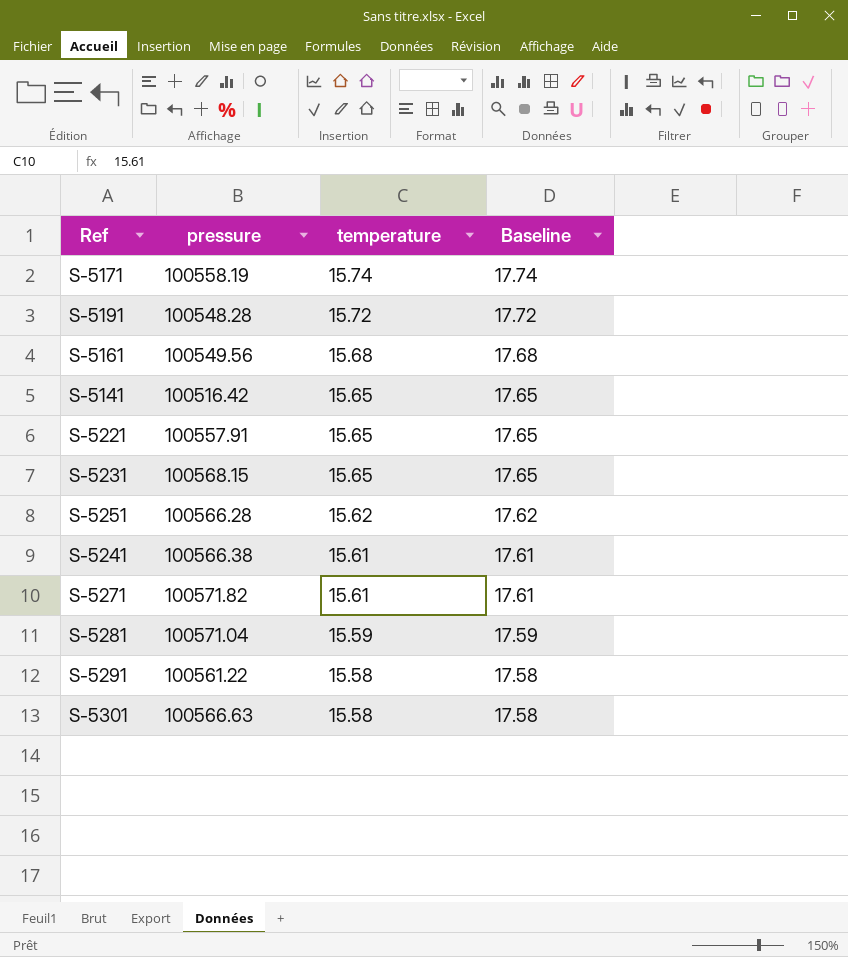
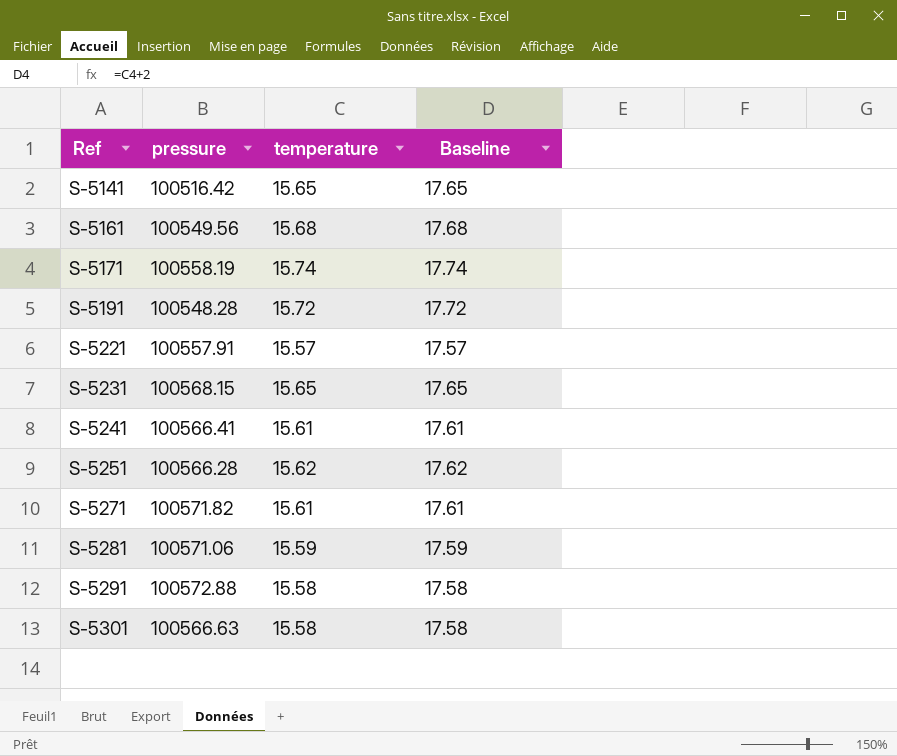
row order: temperature descending -> Ref ascending
S-5221 | temperature: 15.65 -> 15.57
S-5221 | Baseline: 17.65 -> 17.57
S-5241 | pressure: 100566.38 -> 100566.41
S-5281 | pressure: 100571.04 -> 100571.06
S-5291 | pressure: 100561.22 -> 100572.88

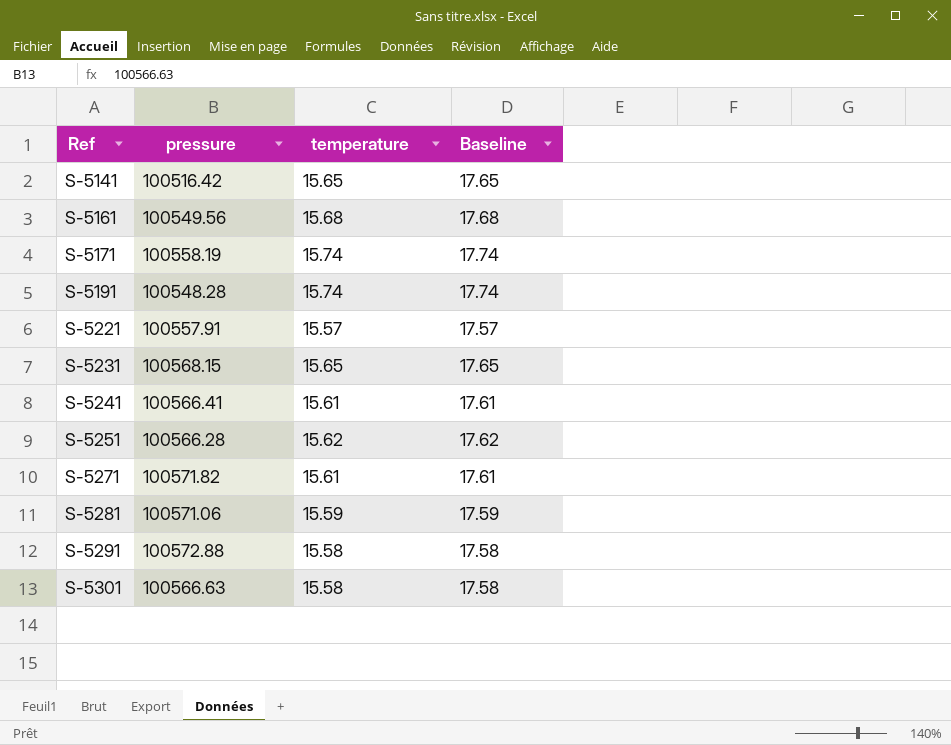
S-5191 | temperature: 15.72 -> 15.74
S-5191 | Baseline: 17.72 -> 17.74

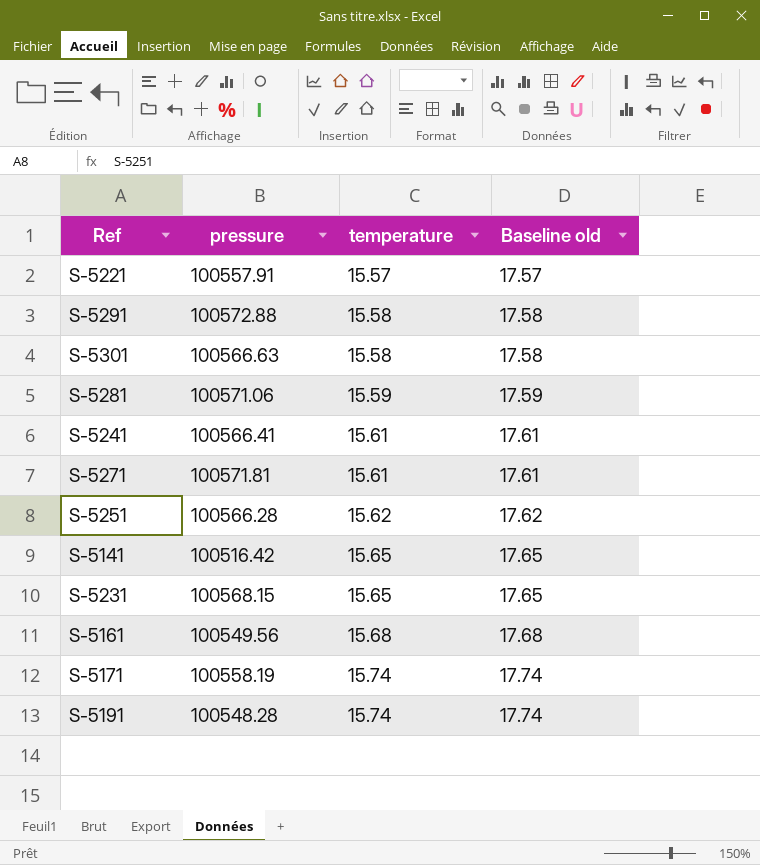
row order: Ref ascending -> temperature ascending
column name: Baseline -> Baseline old
S-5271 | pressure: 100571.82 -> 100571.81

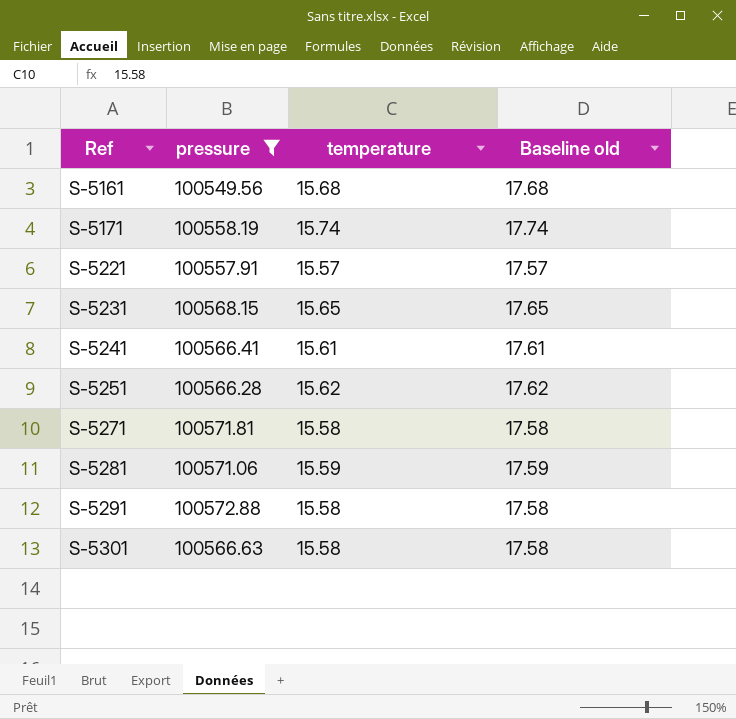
filter: none -> pressure >= 100549.56
row order: temperature ascending -> Ref ascending
S-5271 | temperature: 15.61 -> 15.58
S-5271 | Baseline old: 17.61 -> 17.58

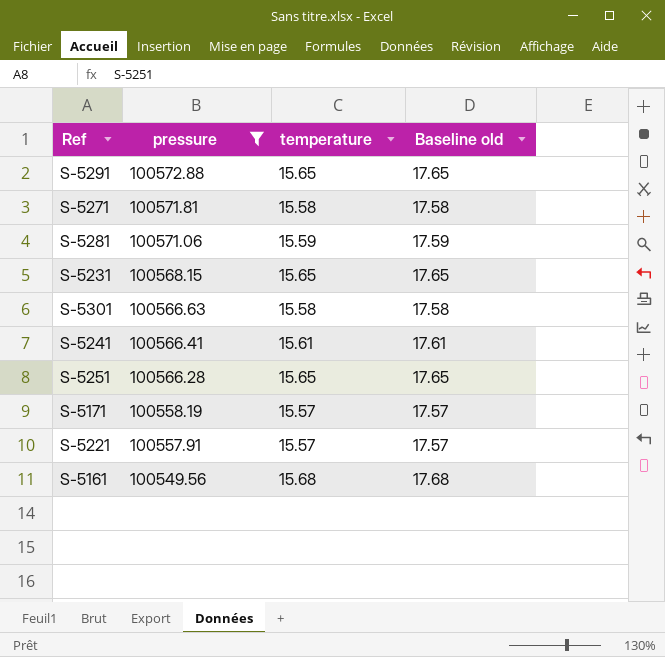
row order: Ref ascending -> pressure descending
S-5291 | temperature: 15.58 -> 15.65
S-5291 | Baseline old: 17.58 -> 17.65
S-5251 | temperature: 15.62 -> 15.65
S-5251 | Baseline old: 17.62 -> 17.65
S-5171 | temperature: 15.74 -> 15.57
S-5171 | Baseline old: 17.74 -> 17.57

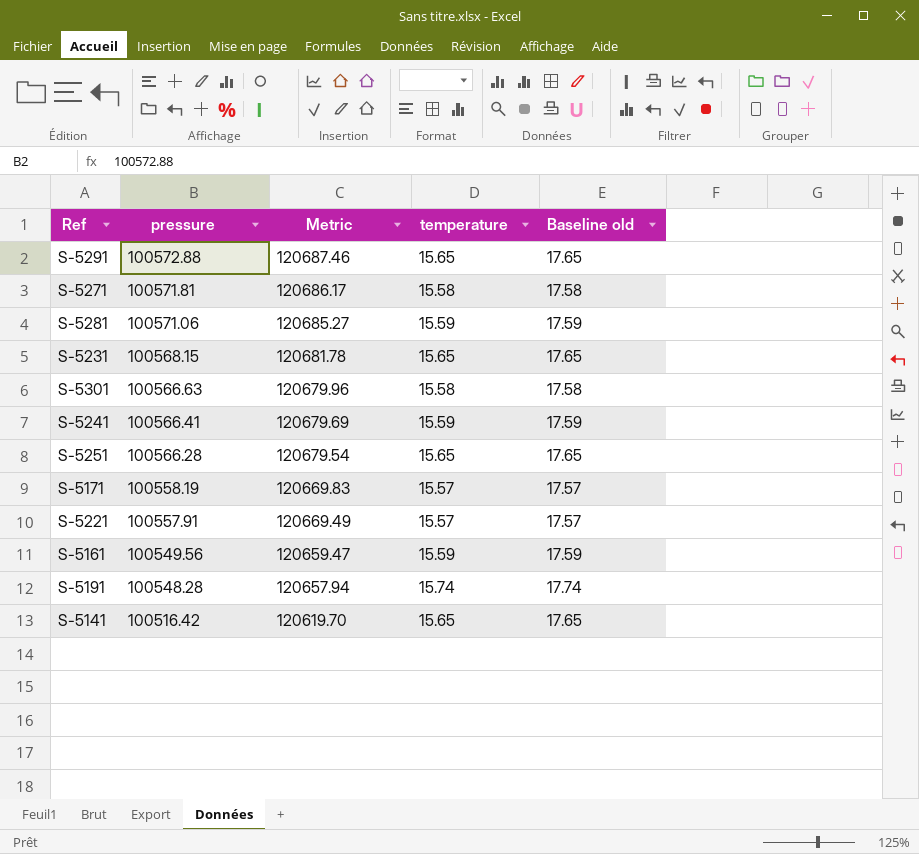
filter: pressure >= 100549.56 -> none
column Metric | formula: none -> [pressure] * 1.2
S-5241 | temperature: 15.61 -> 15.59
S-5241 | Baseline old: 17.61 -> 17.59
S-5161 | temperature: 15.68 -> 15.59
S-5161 | Baseline old: 17.68 -> 17.59

